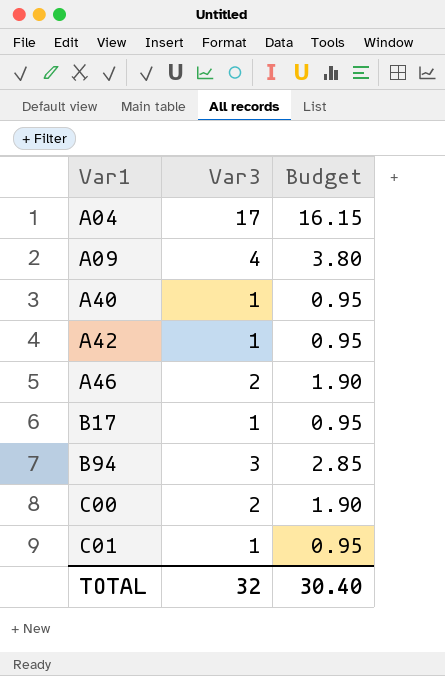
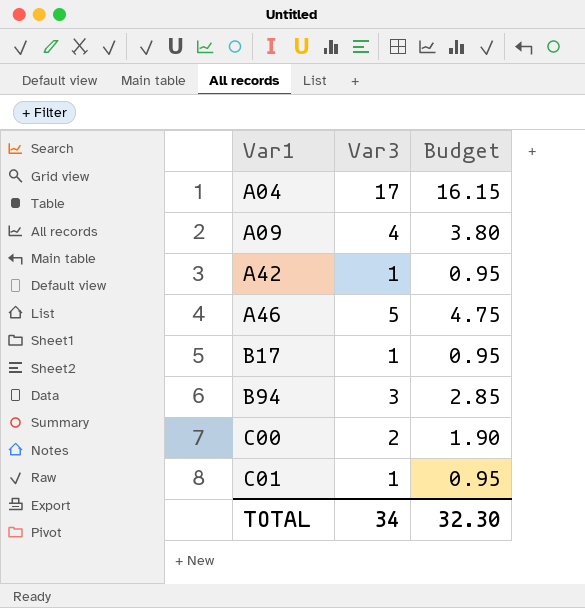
row A40: 1 | 0.95 -> none
A46 | Var3: 2 -> 5
A46 | Budget: 1.90 -> 4.75
TOTAL | Var3: 32 -> 34
TOTAL | Budget: 30.40 -> 32.30

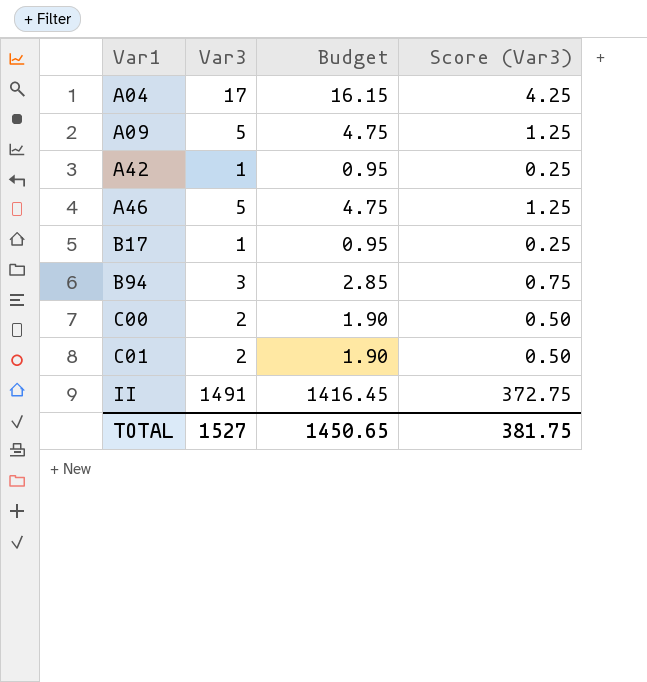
column Score (Var3) | formula: none -> [Var3] * 0.25
A09 | Var3: 4 -> 5
A09 | Budget: 3.80 -> 4.75
C01 | Var3: 1 -> 2
C01 | Budget: 0.95 -> 1.90
row II: none -> 1491 | 1416.45 | 372.75
TOTAL | Var3: 34 -> 1527
TOTAL | Budget: 32.30 -> 1450.65

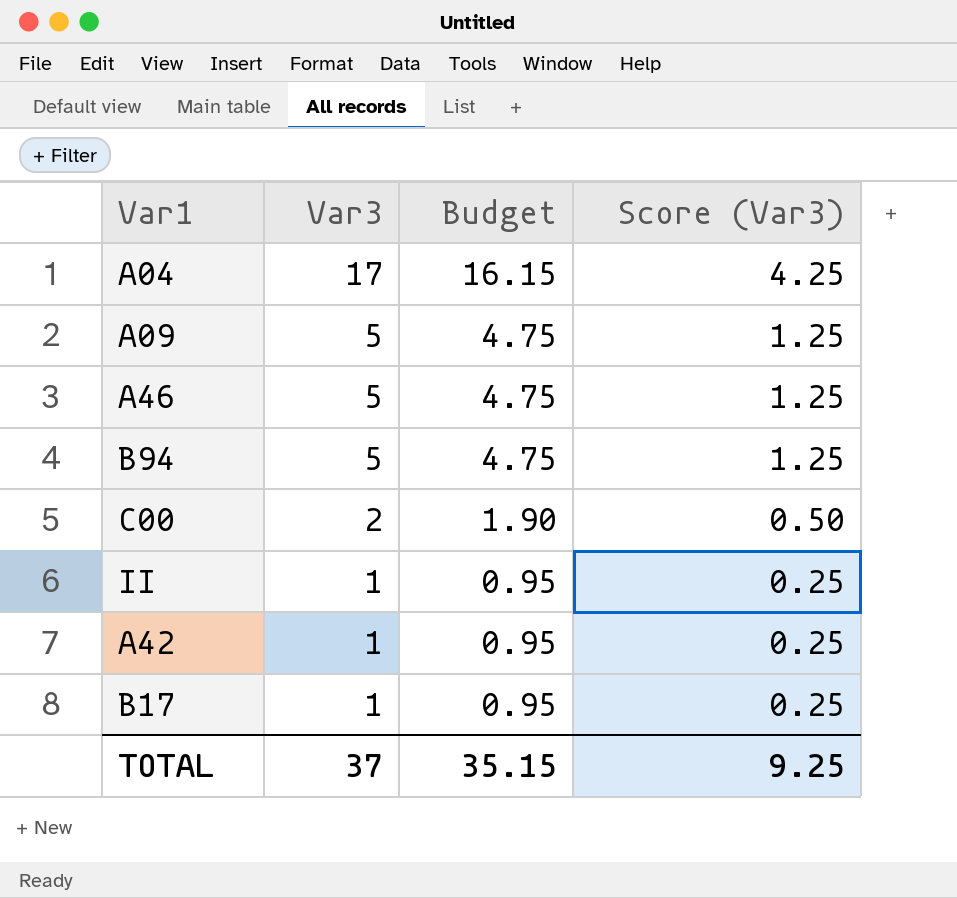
row order: Var1 ascending -> Var3 descending
row C01: 2 | 1.90 | 0.50 -> none
B94 | Var3: 3 -> 5
B94 | Budget: 2.85 -> 4.75
B94 | Score (Var3): 0.75 -> 1.25
II | Var3: 1491 -> 1
II | Budget: 1416.45 -> 0.95
II | Score (Var3): 372.75 -> 0.25
TOTAL | Var3: 1527 -> 37
TOTAL | Budget: 1450.65 -> 35.15
TOTAL | Score (Var3): 381.75 -> 9.25

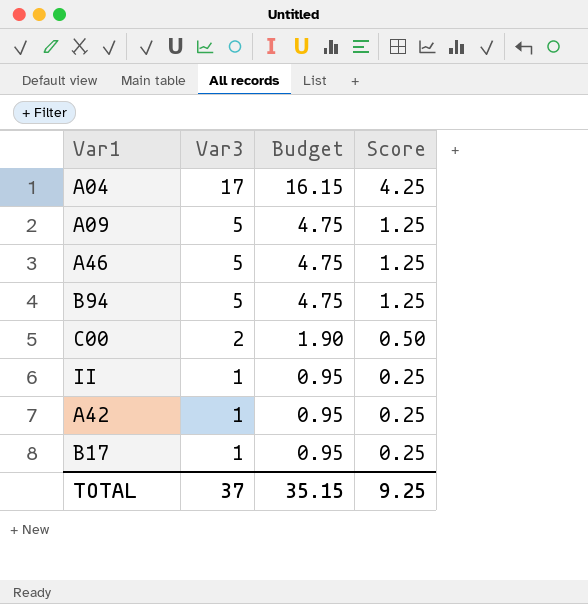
column name: Score (Var3) -> Score

